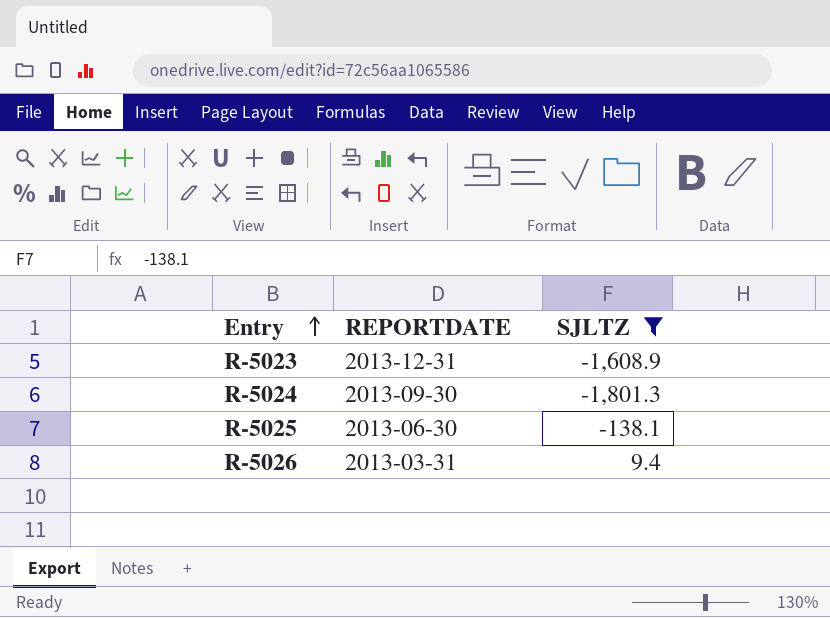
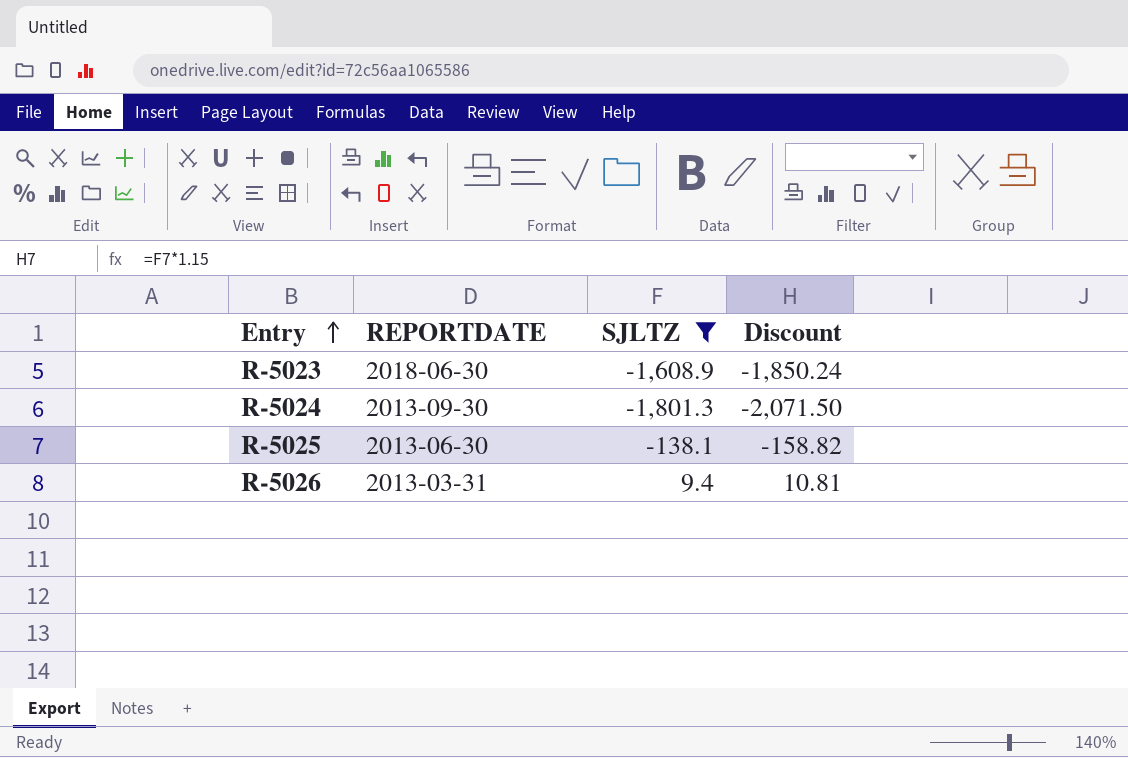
column Discount | formula: none -> [SJLTZ] * 1.15
R-5023 | REPORTDATE: 2013-12-31 -> 2018-06-30

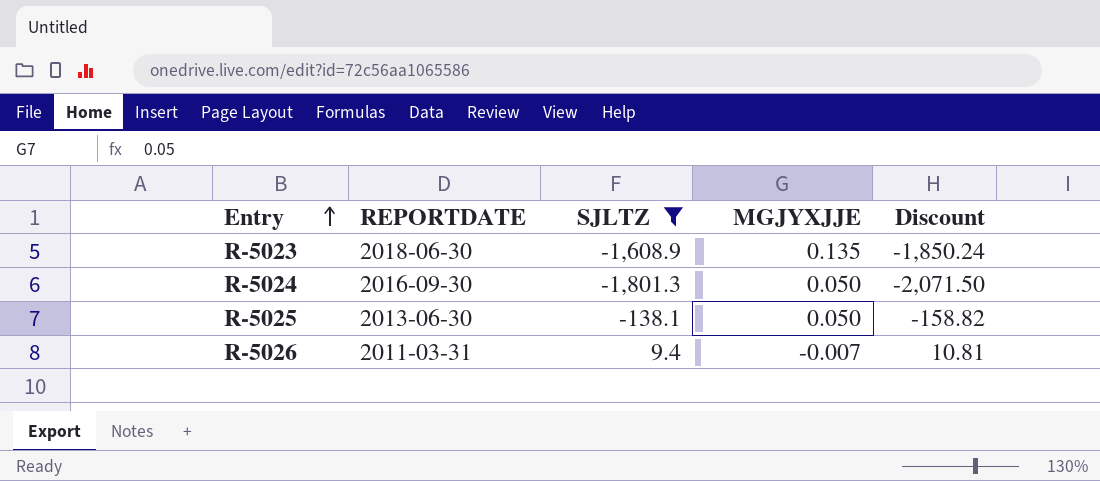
column MGJYXJJE | position: none -> 4
R-5024 | REPORTDATE: 2013-09-30 -> 2016-09-30
R-5026 | REPORTDATE: 2013-03-31 -> 2011-03-31

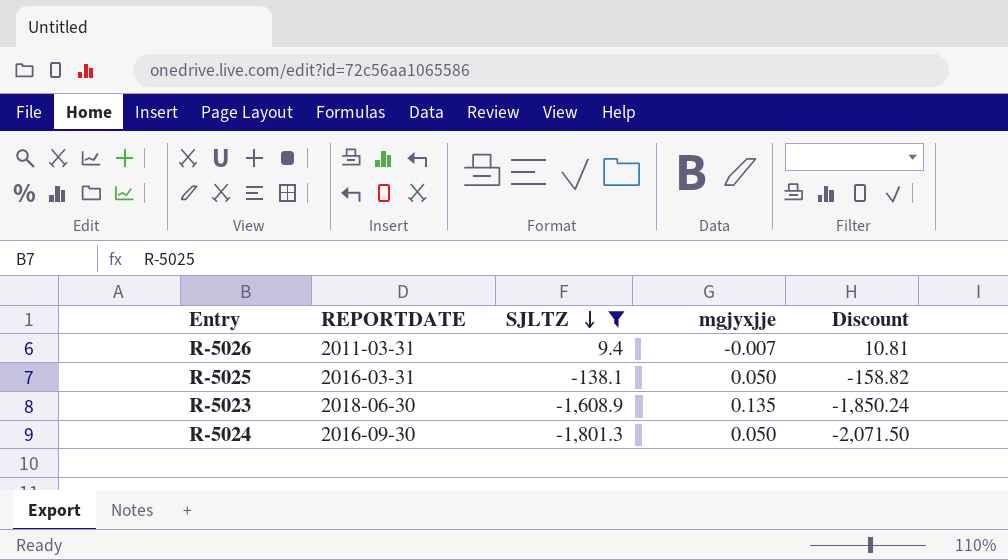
row order: Entry ascending -> SJLTZ descending
column name: MGJYXJJE -> mgjyxjje
R-5025 | REPORTDATE: 2013-06-30 -> 2016-03-31

